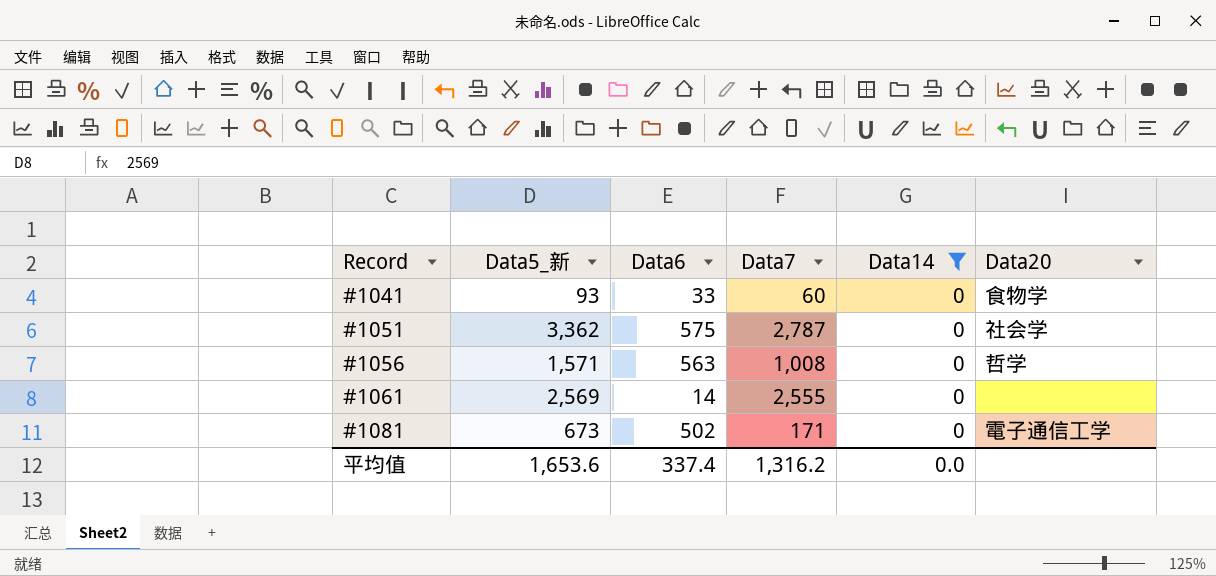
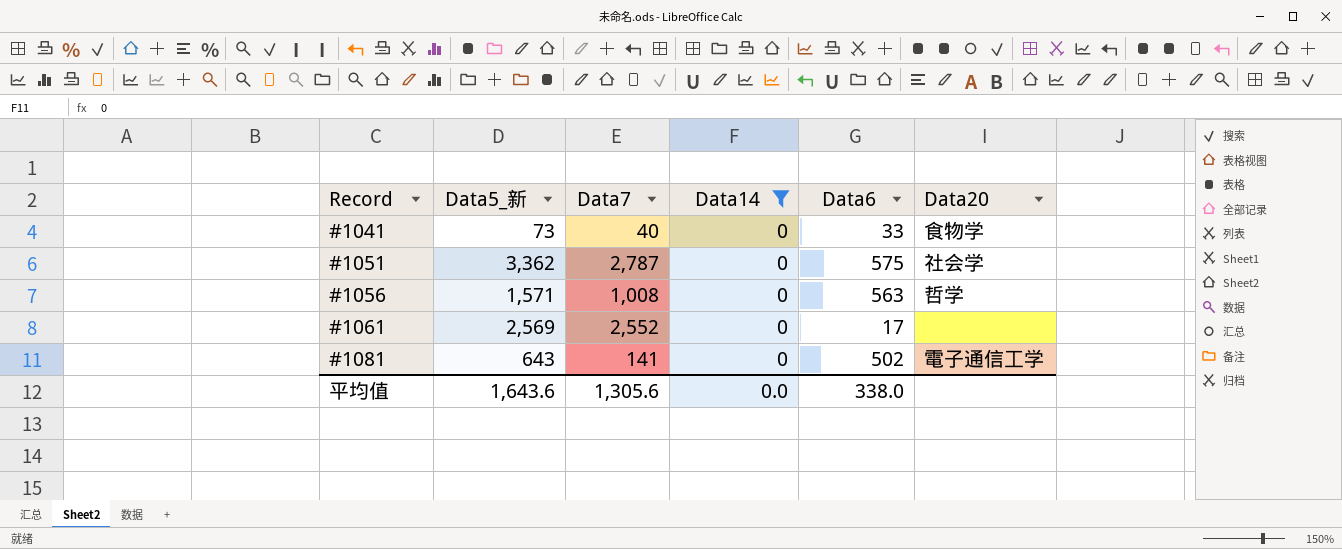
column Data6 | position: 3 -> 5
#1041 | Data5_新: 93 -> 73
#1041 | Data7: 60 -> 40
#1061 | Data7: 2,555 -> 2,552
#1061 | Data6: 14 -> 17
#1081 | Data5_新: 673 -> 643
#1081 | Data7: 171 -> 141
平均值 | Data5_新: 1,653.6 -> 1,643.6
平均值 | Data7: 1,316.2 -> 1,305.6
平均值 | Data6: 337.4 -> 338.0

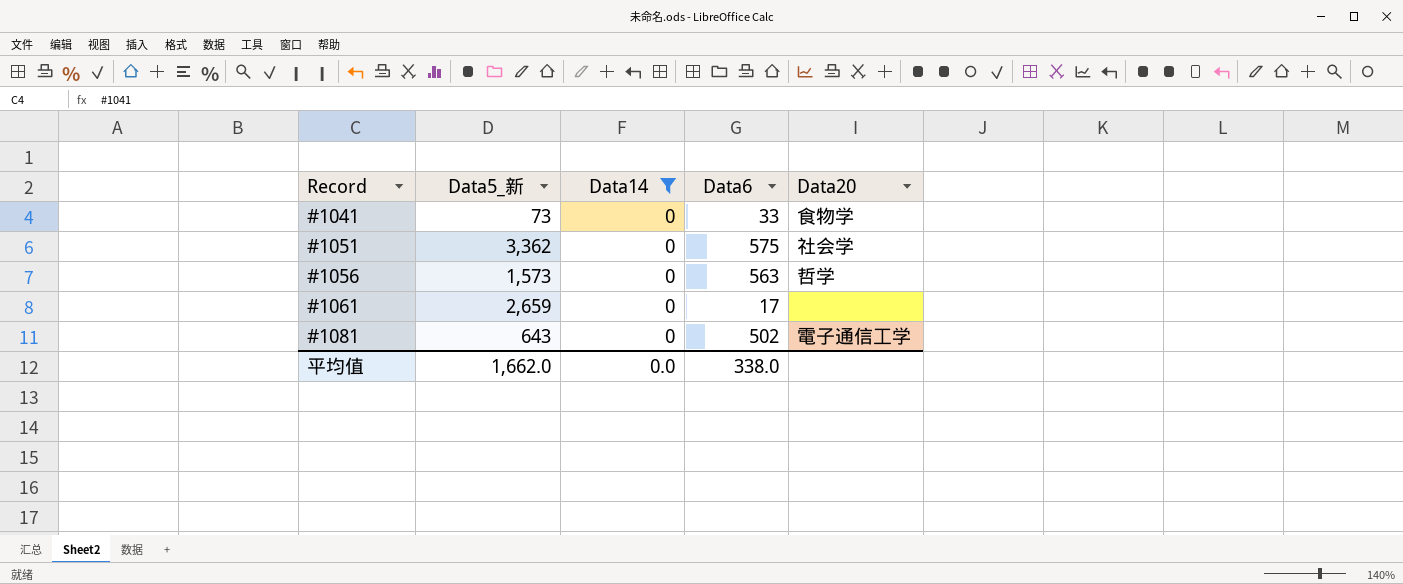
column Data7 | formula: [Data5_新] - [Data6] -> none
#1056 | Data5_新: 1,571 -> 1,573
#1061 | Data5_新: 2,569 -> 2,659
平均值 | Data5_新: 1,643.6 -> 1,662.0

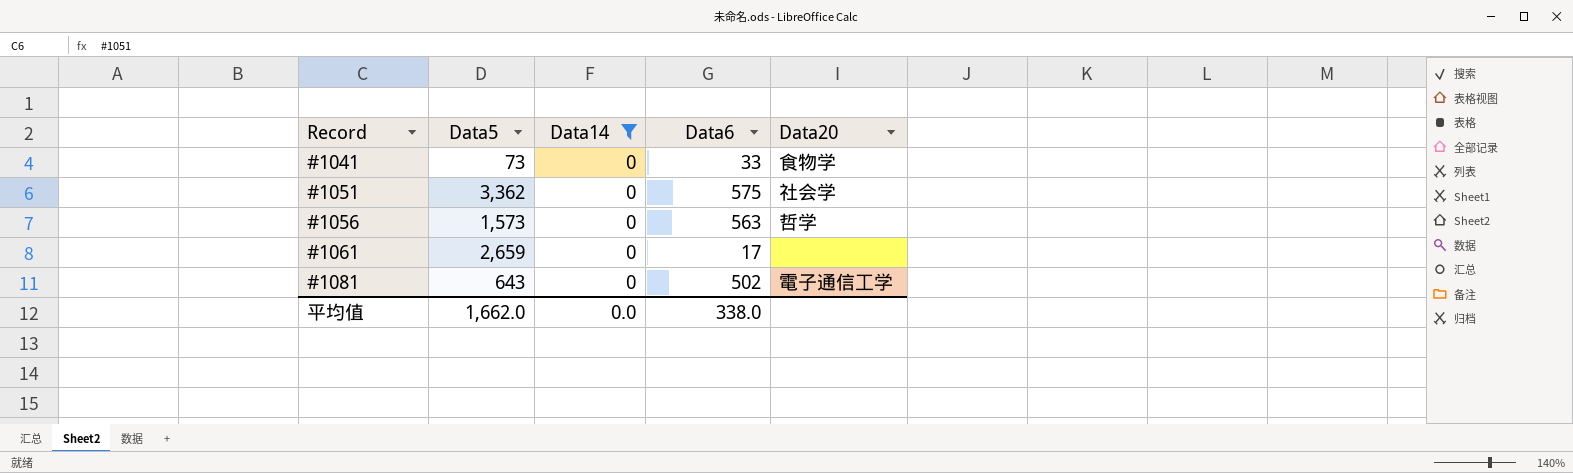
column name: Data5_新 -> Data5

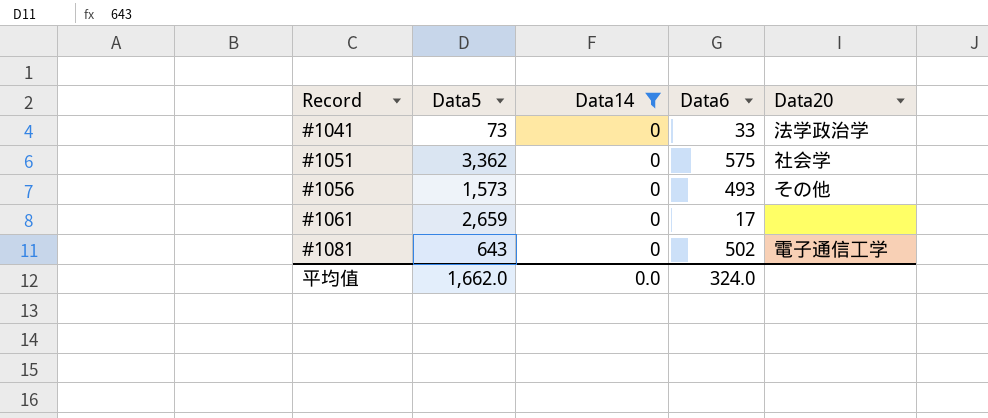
#1041 | Data20: 食物学 -> 法学政治学
#1056 | Data6: 563 -> 493
#1056 | Data20: 哲学 -> その他
平均值 | Data6: 338.0 -> 324.0

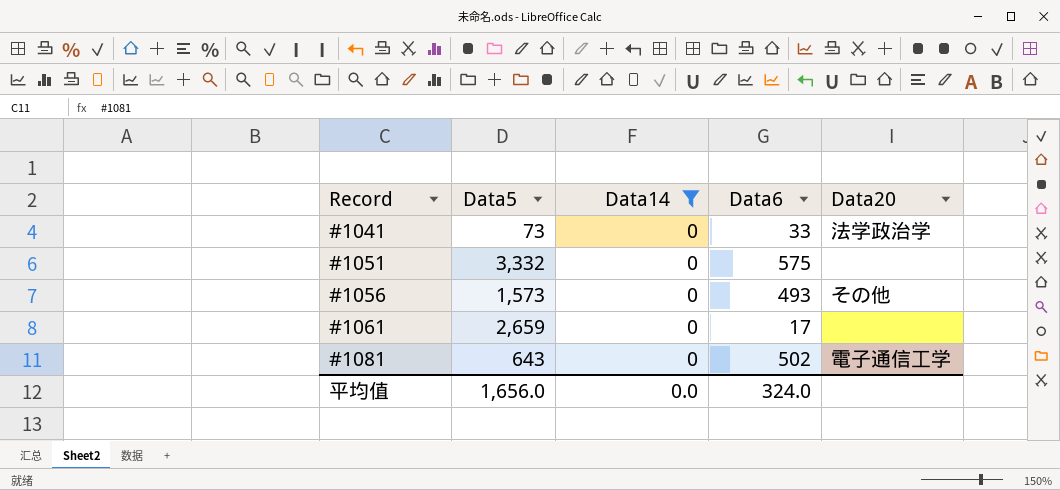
#1051 | Data5: 3,362 -> 3,332
#1051 | Data20: 社会学 -> none
平均值 | Data5: 1,662.0 -> 1,656.0

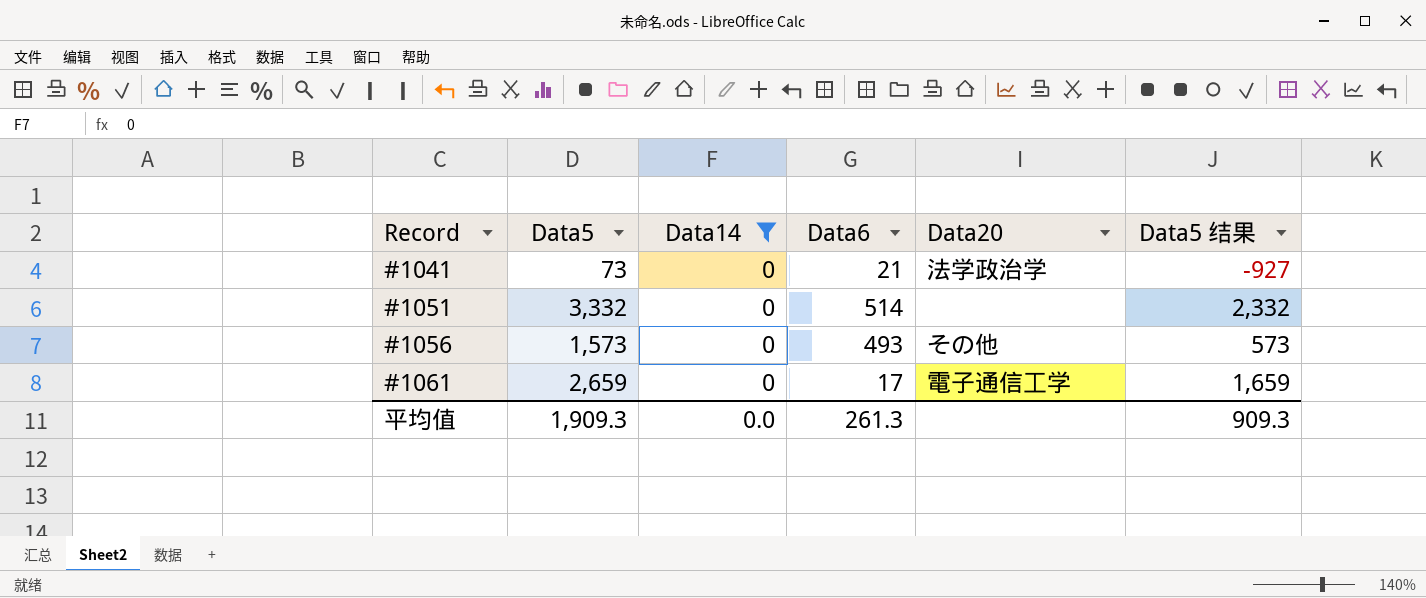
column Data5 结果 | formula: none -> [Data5] - 1000
row #1081: 643 | 0 | 502 | 電子通信工学 -> none
#1041 | Data6: 33 -> 21
#1051 | Data6: 575 -> 514
#1061 | Data20: none -> 電子通信工学
平均值 | Data5: 1,656.0 -> 1,909.3
平均值 | Data6: 324.0 -> 261.3

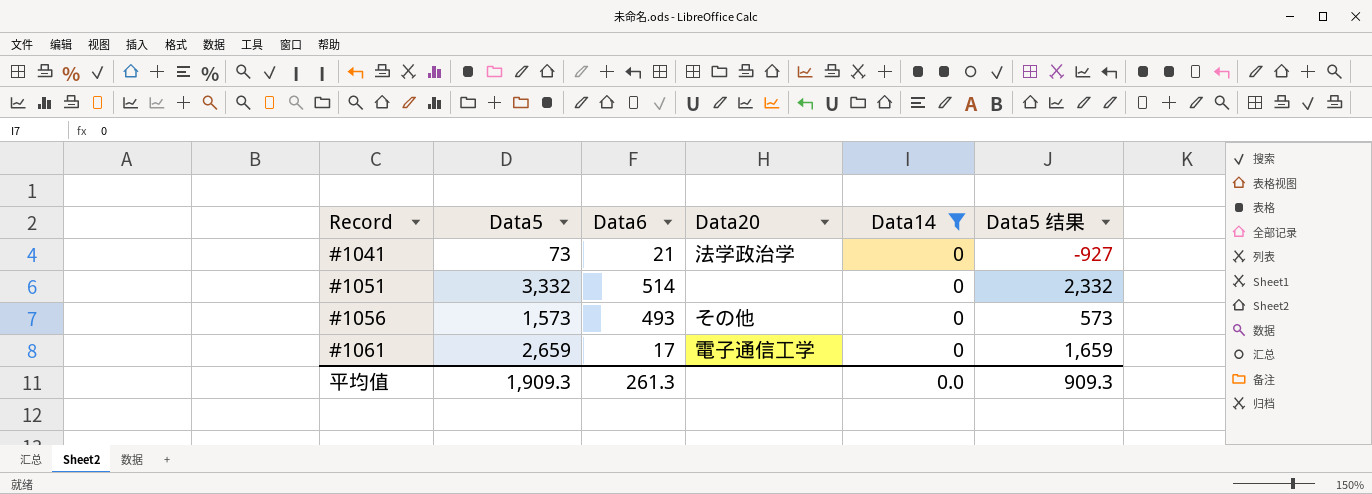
column Data14 | position: 3 -> 5

